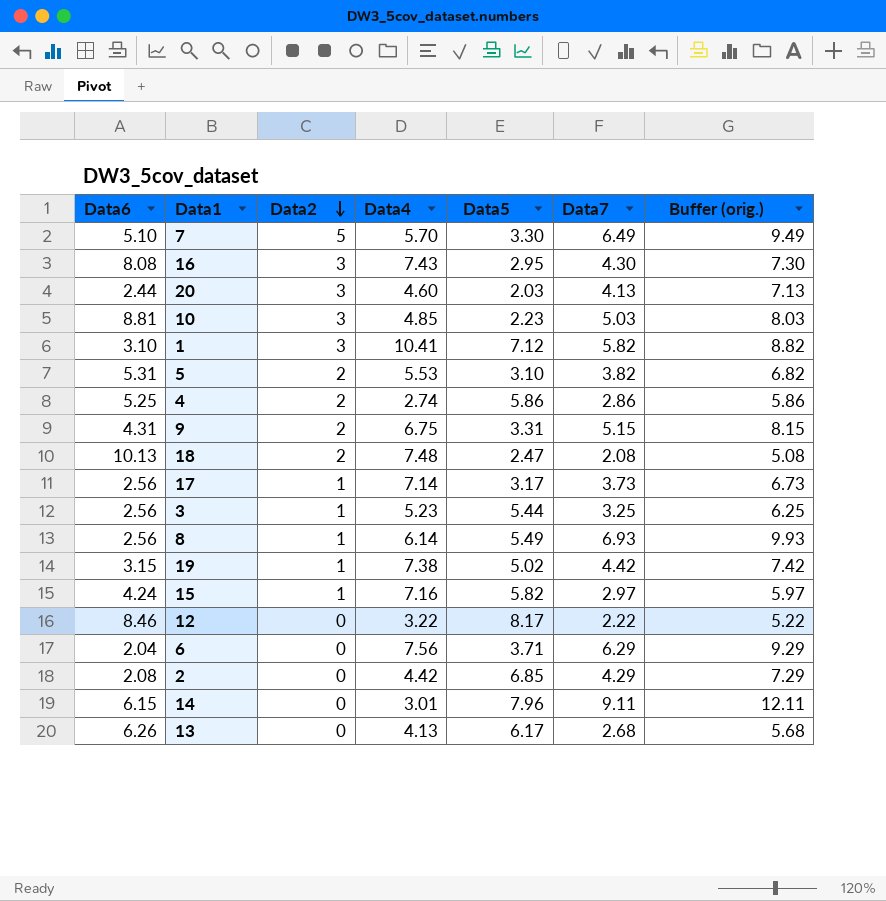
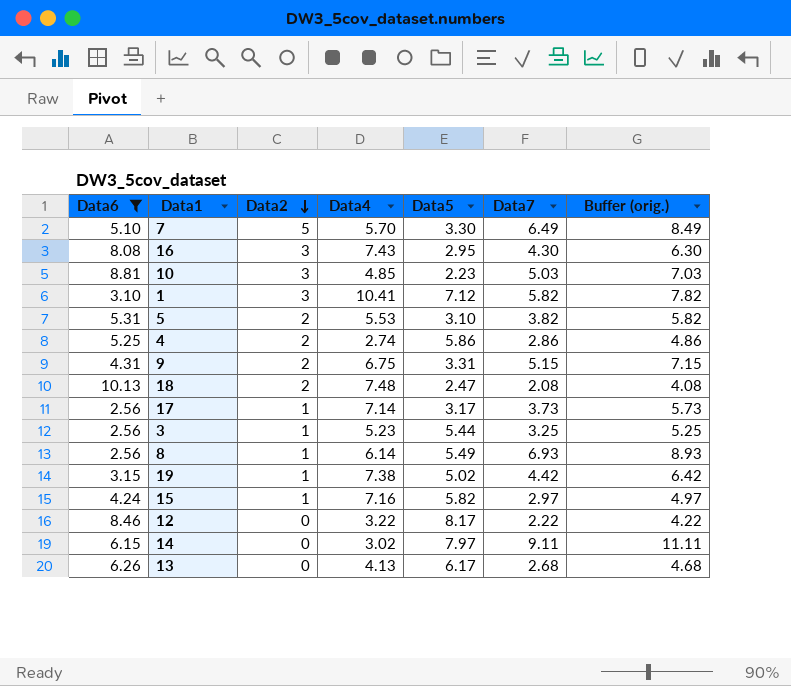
filter: none -> Data6 >= 2.56
column Buffer (orig.) | formula: [Data7] + 3 -> [Data7] + 2
14 | Data4: 3.01 -> 3.02
14 | Data5: 7.96 -> 7.97

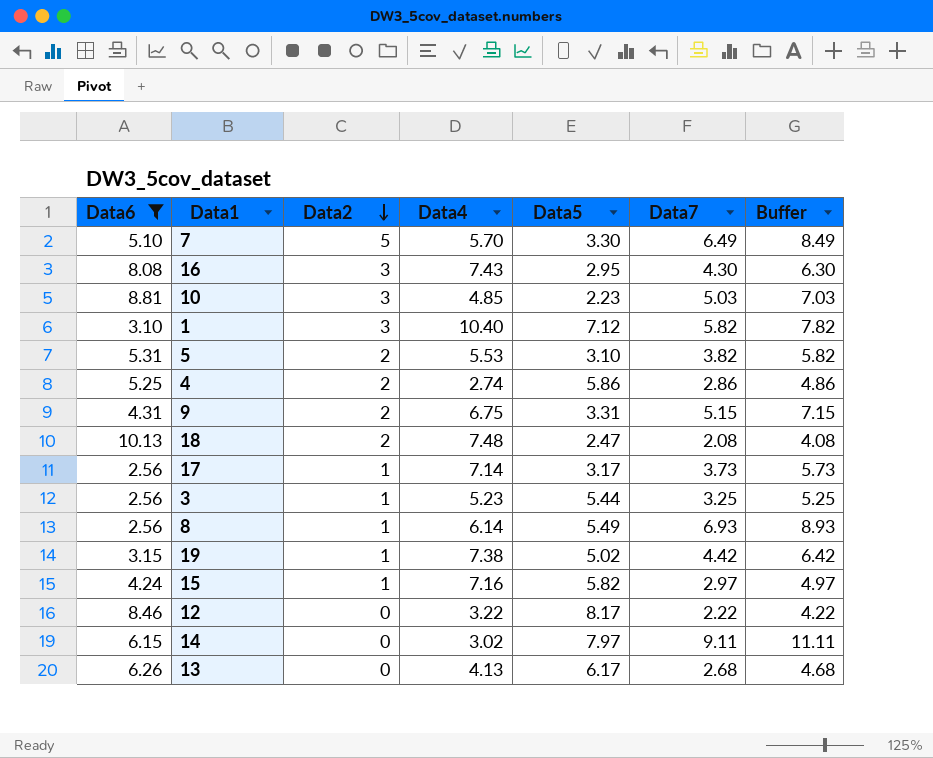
column name: Buffer (orig.) -> Buffer
1 | Data4: 10.41 -> 10.40

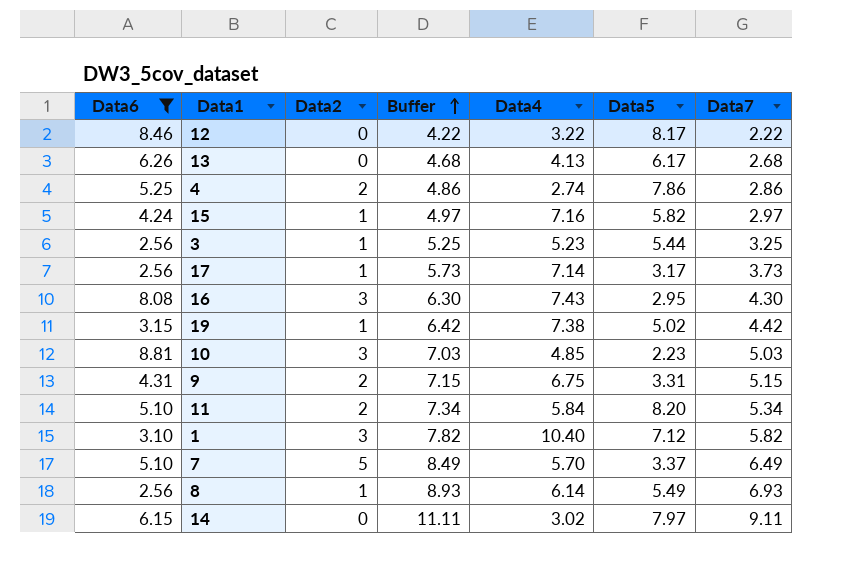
row order: Data2 descending -> Buffer ascending
column Buffer | position: 7 -> 4
row 5: 5.31 | 2 | 5.53 | 3.10 | 3.82 | 5.82 -> none
row 18: 10.13 | 2 | 7.48 | 2.47 | 2.08 | 4.08 -> none
4 | Data5: 5.86 -> 7.86
row 11: none -> 5.10 | 2 | 7.34 | 5.84 | 8.20 | 5.34
7 | Data5: 3.30 -> 3.37

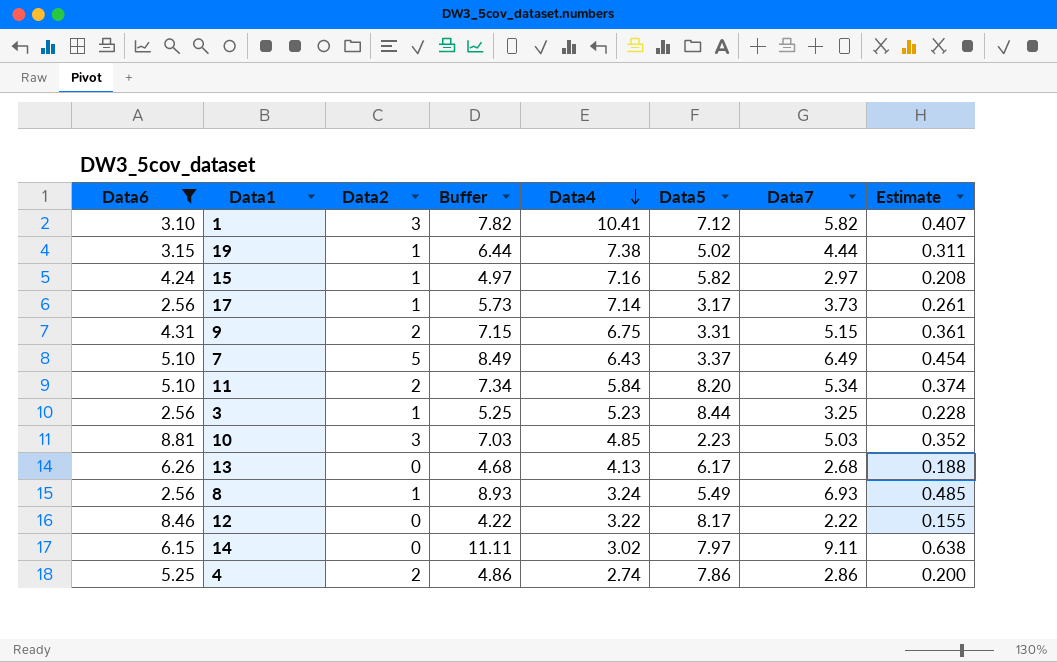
row order: Buffer ascending -> Data4 descending
column Estimate | formula: none -> [Data7] * 0.07
row 16: 8.08 | 3 | 6.30 | 7.43 | 2.95 | 4.30 -> none
1 | Data4: 10.40 -> 10.41
19 | Buffer: 6.42 -> 6.44
19 | Data7: 4.42 -> 4.44
7 | Data4: 5.70 -> 6.43
3 | Data5: 5.44 -> 8.44
8 | Data4: 6.14 -> 3.24

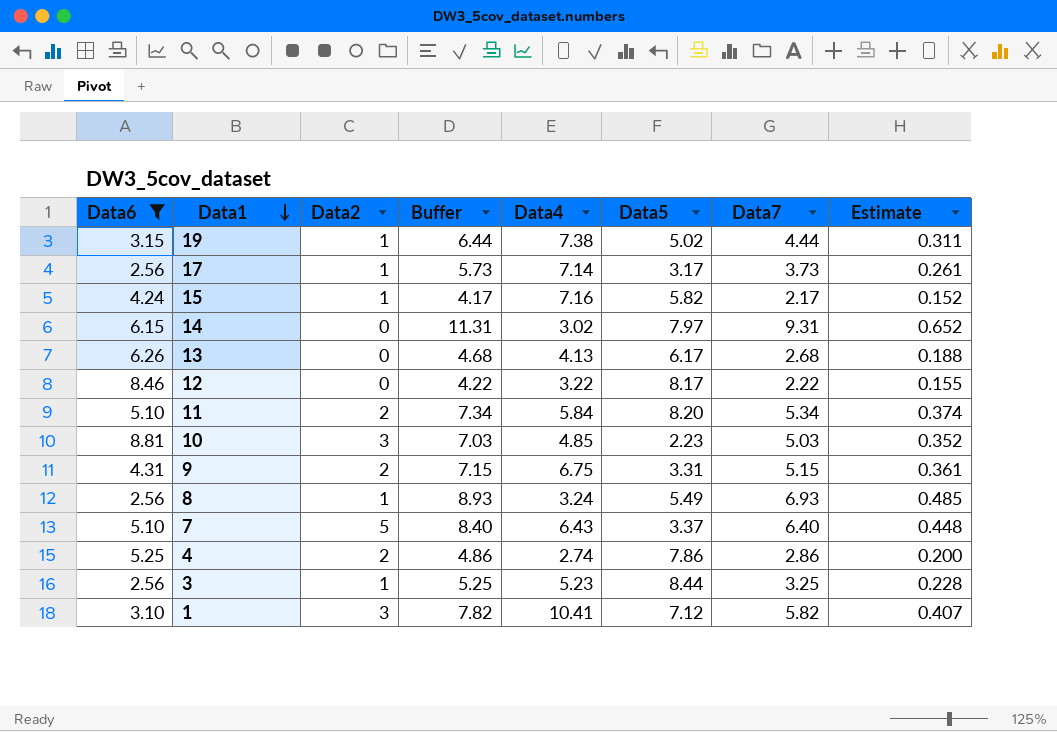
row order: Data4 descending -> Data1 descending
15 | Buffer: 4.97 -> 4.17
15 | Data7: 2.97 -> 2.17
15 | Estimate: 0.208 -> 0.152
14 | Buffer: 11.11 -> 11.31
14 | Data7: 9.11 -> 9.31
14 | Estimate: 0.638 -> 0.652
7 | Buffer: 8.49 -> 8.40
7 | Data7: 6.49 -> 6.40
7 | Estimate: 0.454 -> 0.448

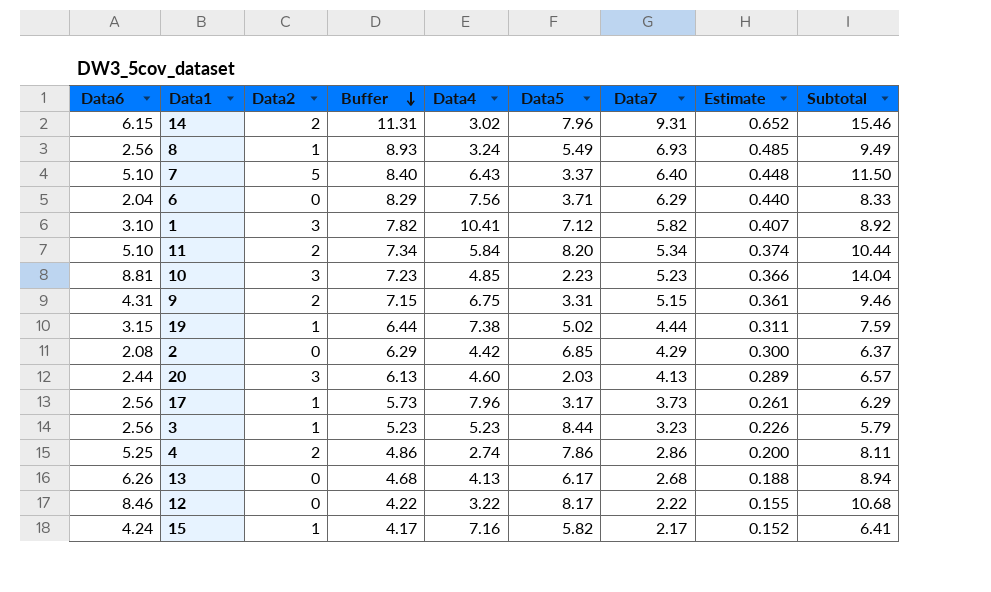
filter: Data6 >= 2.56 -> none
row order: Data1 descending -> Buffer descending
column Subtotal | formula: none -> [Data6] + [Data7]
14 | Data2: 0 -> 2
14 | Data5: 7.97 -> 7.96
10 | Buffer: 7.03 -> 7.23
10 | Data7: 5.03 -> 5.23
10 | Estimate: 0.352 -> 0.366
17 | Data4: 7.14 -> 7.96
3 | Buffer: 5.25 -> 5.23
3 | Data7: 3.25 -> 3.23
3 | Estimate: 0.228 -> 0.226

